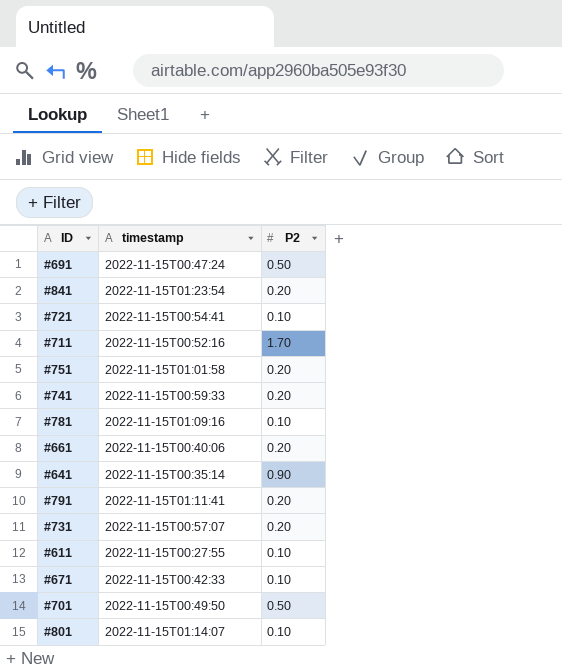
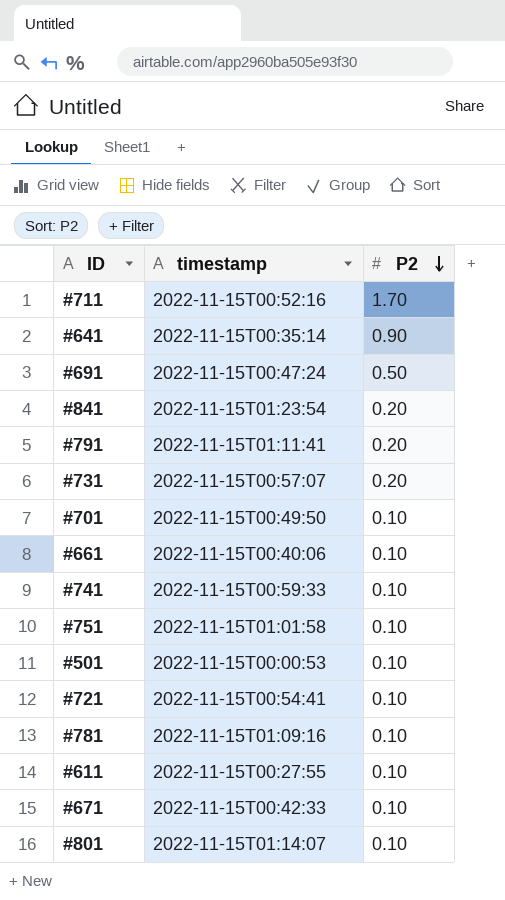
row order: none -> P2 descending
#701 | P2: 0.50 -> 0.10
#661 | P2: 0.20 -> 0.10
#741 | P2: 0.20 -> 0.10
#751 | P2: 0.20 -> 0.10
row #501: none -> 2022-11-15T00:00:53 | 0.10

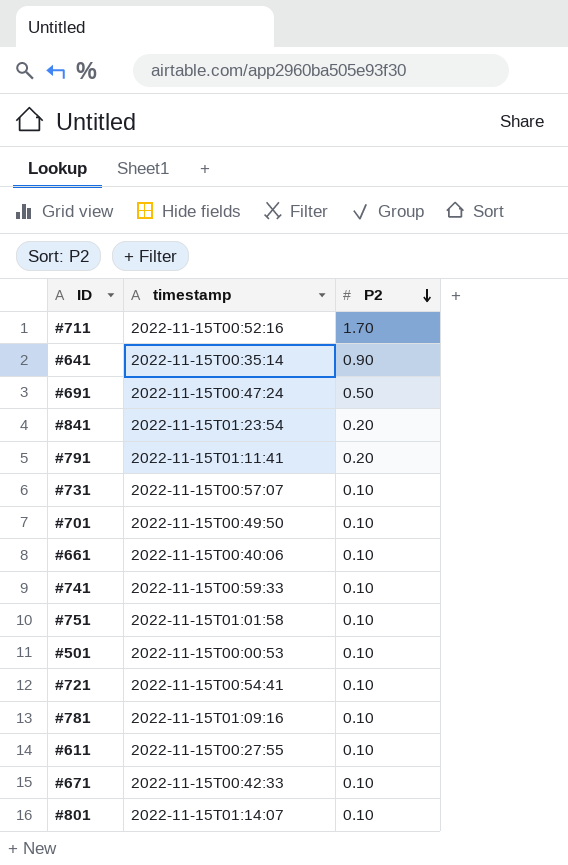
#731 | P2: 0.20 -> 0.10

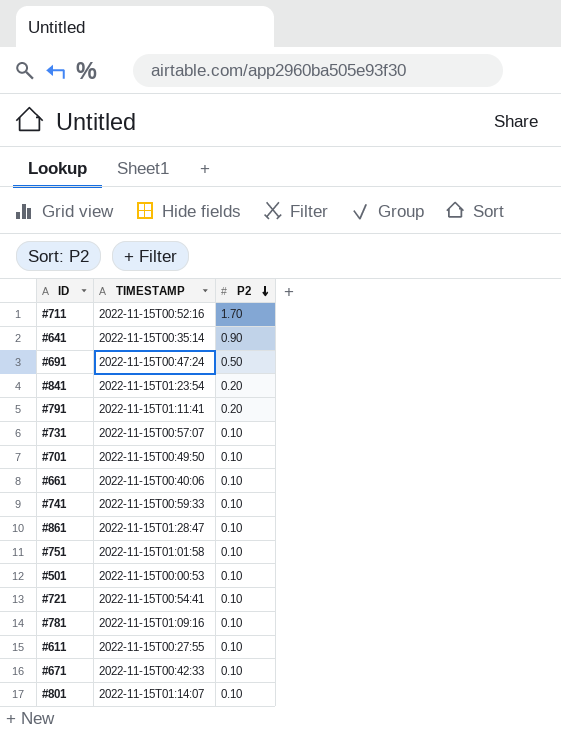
column name: timestamp -> TIMESTAMP
row #861: none -> 2022-11-15T01:28:47 | 0.10

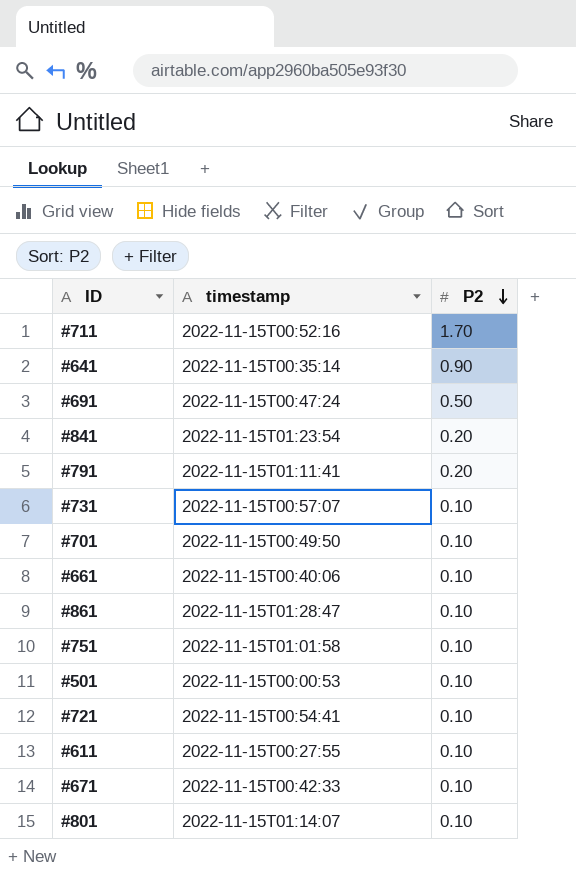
column name: TIMESTAMP -> timestamp
row #741: 2022-11-15T00:59:33 | 0.10 -> none
row #781: 2022-11-15T01:09:16 | 0.10 -> none

